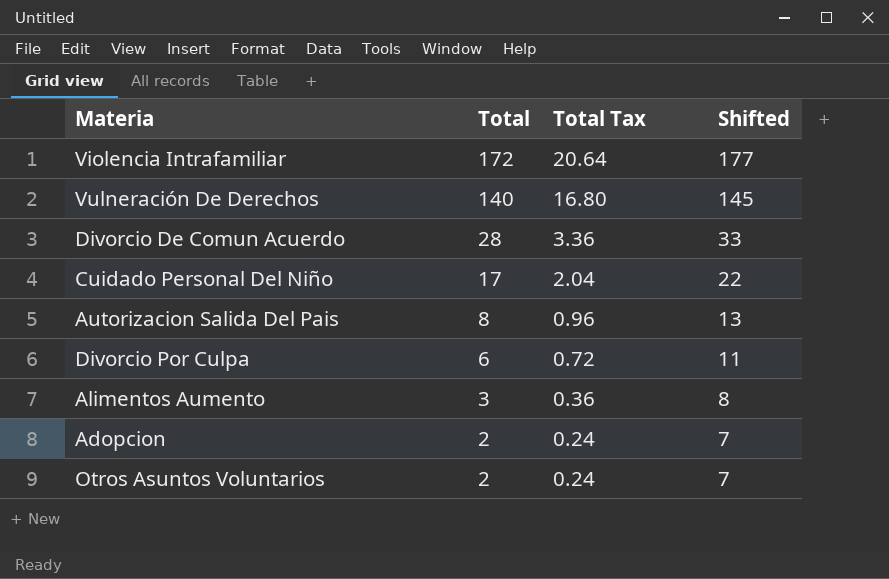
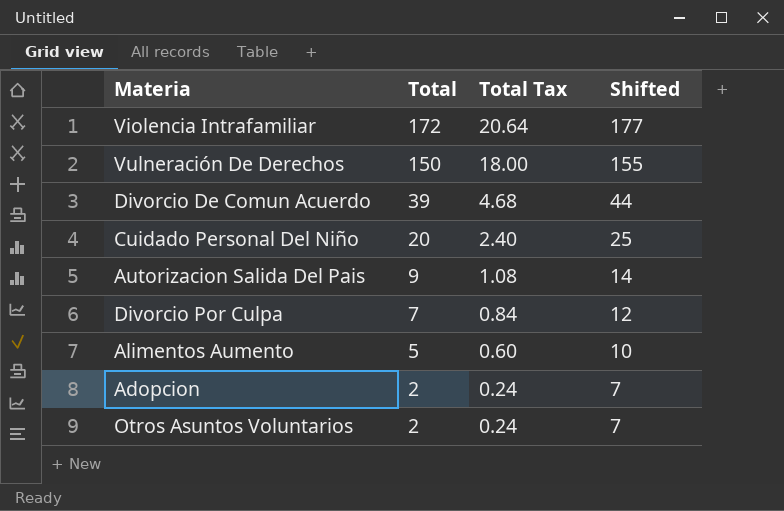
Vulneración De Derechos | Total: 140 -> 150
Vulneración De Derechos | Total Tax: 16.80 -> 18.00
Vulneración De Derechos | Shifted: 145 -> 155
Divorcio De Comun Acuerdo | Total: 28 -> 39
Divorcio De Comun Acuerdo | Total Tax: 3.36 -> 4.68
Divorcio De Comun Acuerdo | Shifted: 33 -> 44
Cuidado Personal Del Niño | Total: 17 -> 20
Cuidado Personal Del Niño | Total Tax: 2.04 -> 2.40
Cuidado Personal Del Niño | Shifted: 22 -> 25
Autorizacion Salida Del Pais | Total: 8 -> 9
Autorizacion Salida Del Pais | Total Tax: 0.96 -> 1.08
Autorizacion Salida Del Pais | Shifted: 13 -> 14
Divorcio Por Culpa | Total: 6 -> 7
Divorcio Por Culpa | Total Tax: 0.72 -> 0.84
Divorcio Por Culpa | Shifted: 11 -> 12
Alimentos Aumento | Total: 3 -> 5
Alimentos Aumento | Total Tax: 0.36 -> 0.60
Alimentos Aumento | Shifted: 8 -> 10

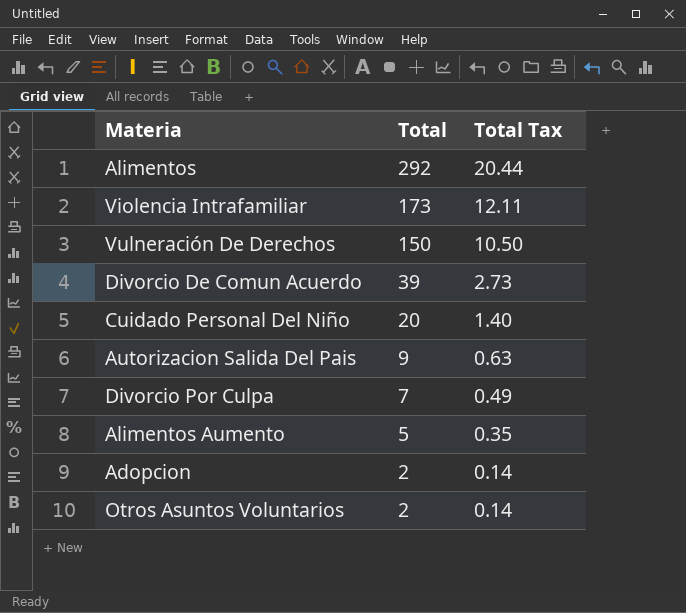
column Shifted | formula: [Total] + 5 -> none
column Total Tax | formula: [Total] * 0.12 -> [Total] * 0.07
row Alimentos: none -> 292 | 20.44
Violencia Intrafamiliar | Total: 172 -> 173

